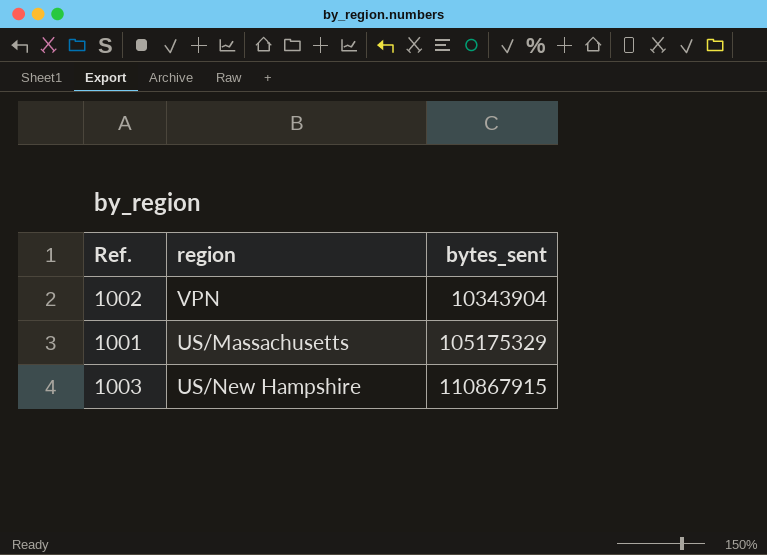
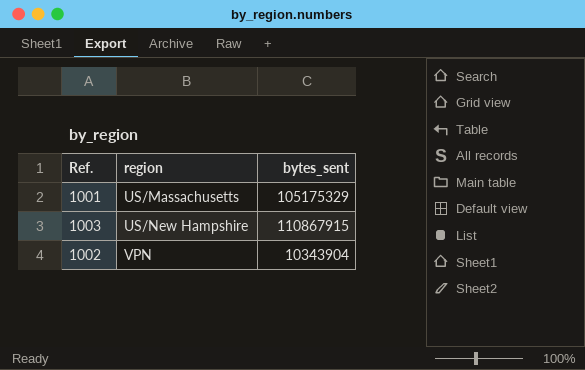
row order: bytes_sent ascending -> region ascending

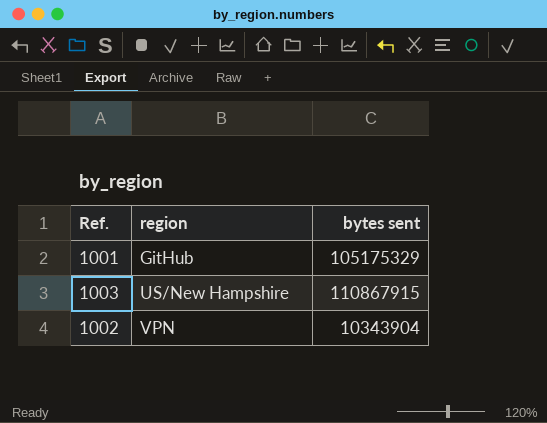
column name: bytes_sent -> bytes sent
1001 | region: US/Massachusetts -> GitHub

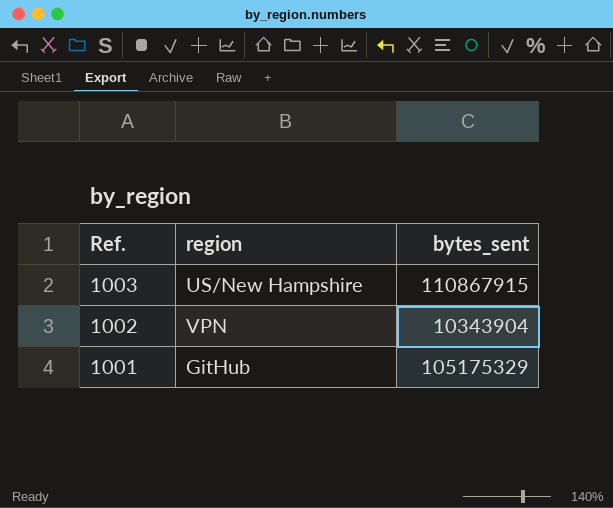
row order: region ascending -> Ref. descending
column name: bytes sent -> bytes_sent

